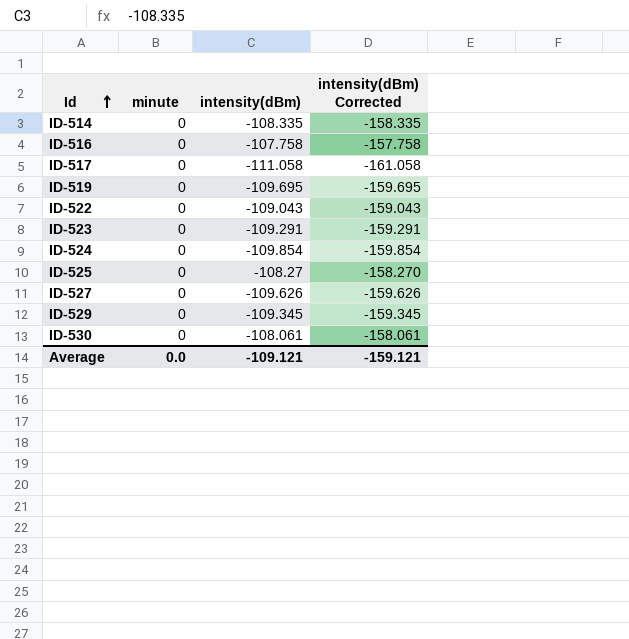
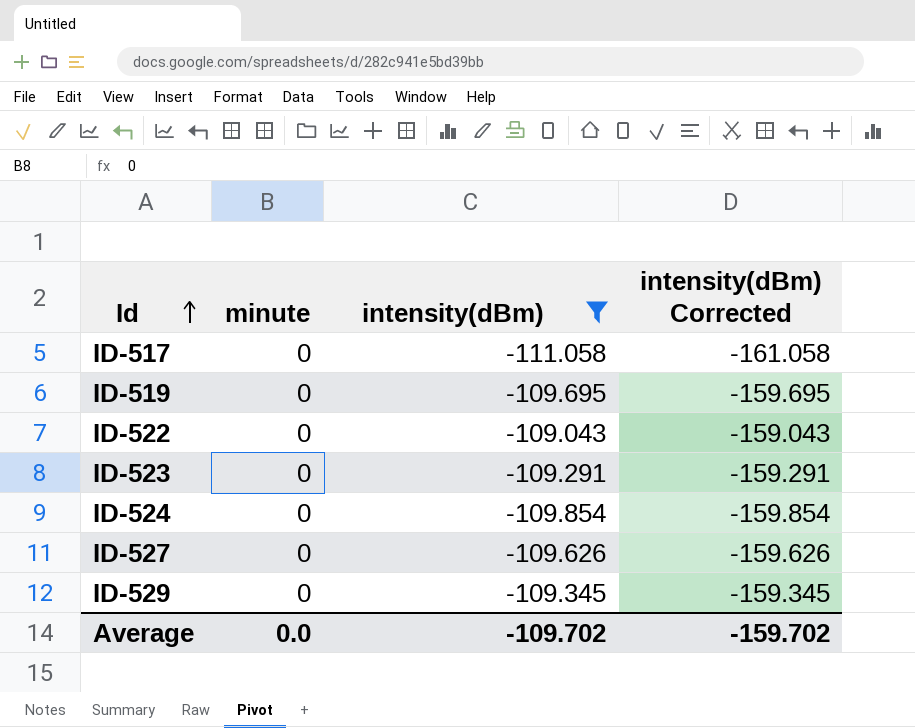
filter: none -> intensity(dBm) <= -109.043
Average | intensity(dBm): -109.121 -> -109.702
Average | intensity(dBm) Corrected: -159.121 -> -159.702

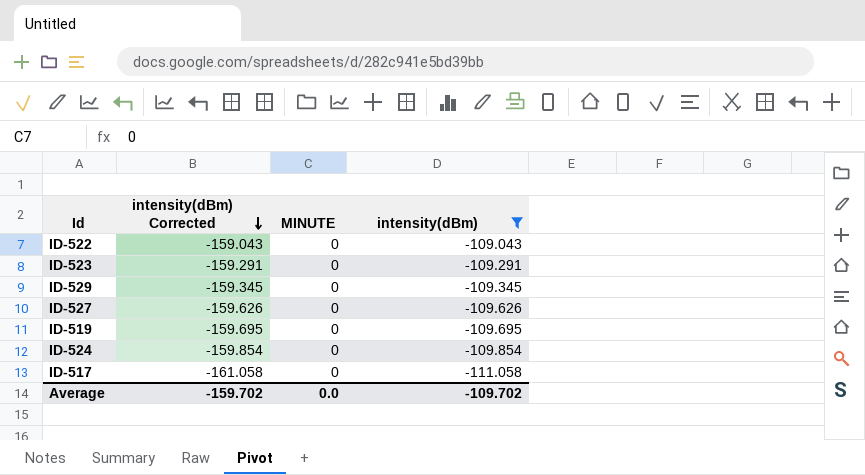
row order: Id ascending -> intensity(dBm) Corrected descending
column intensity(dBm) Corrected | position: 4 -> 2
column name: minute -> MINUTE

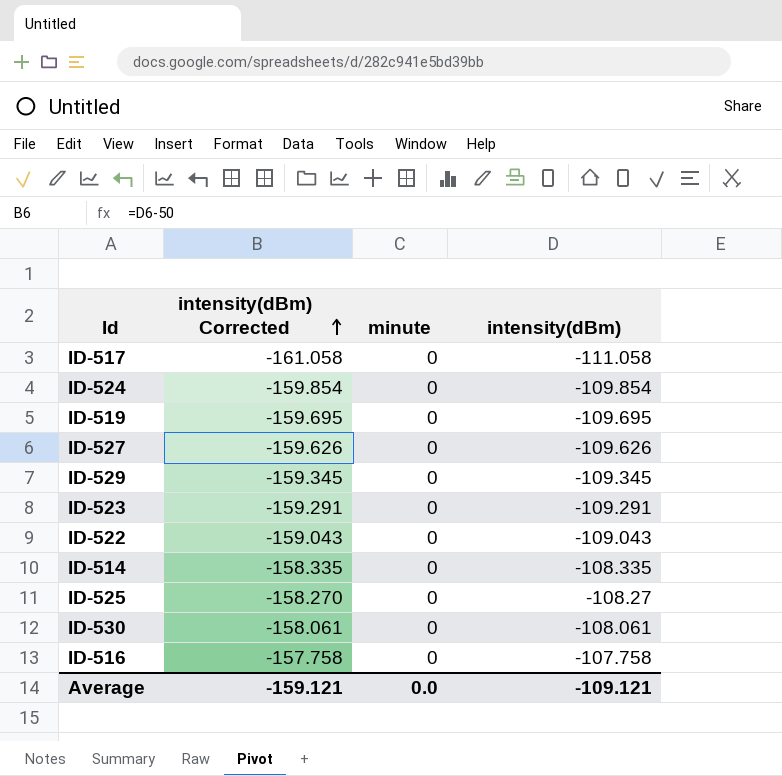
filter: intensity(dBm) <= -109.043 -> none
row order: intensity(dBm) Corrected descending -> intensity(dBm) Corrected ascending
column name: MINUTE -> minute
Average | intensity(dBm) Corrected: -159.702 -> -159.121
Average | intensity(dBm): -109.702 -> -109.121

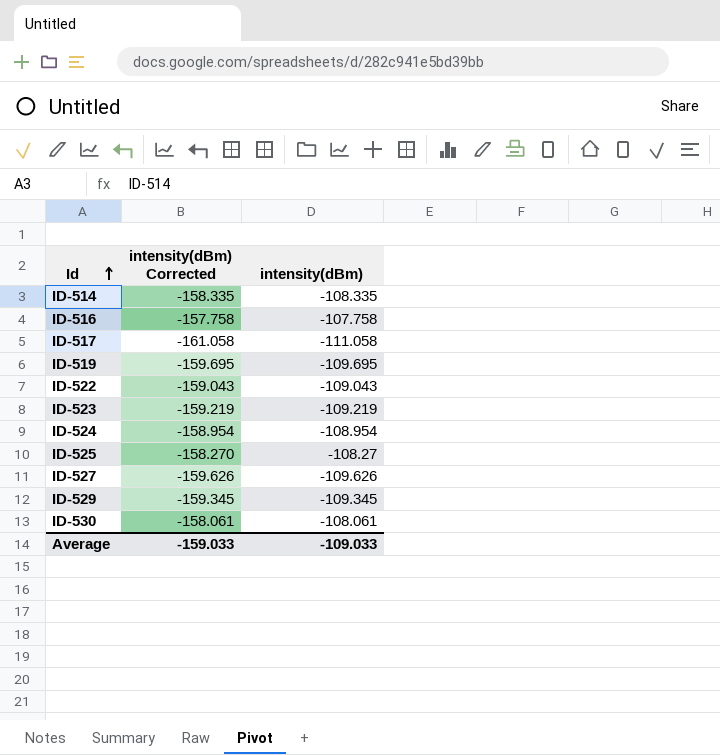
row order: intensity(dBm) Corrected ascending -> Id ascending
column minute | position: 3 -> none
ID-523 | intensity(dBm) Corrected: -159.291 -> -159.219
ID-523 | intensity(dBm): -109.291 -> -109.219
ID-524 | intensity(dBm) Corrected: -159.854 -> -158.954
ID-524 | intensity(dBm): -109.854 -> -108.954
Average | intensity(dBm) Corrected: -159.121 -> -159.033
Average | intensity(dBm): -109.121 -> -109.033

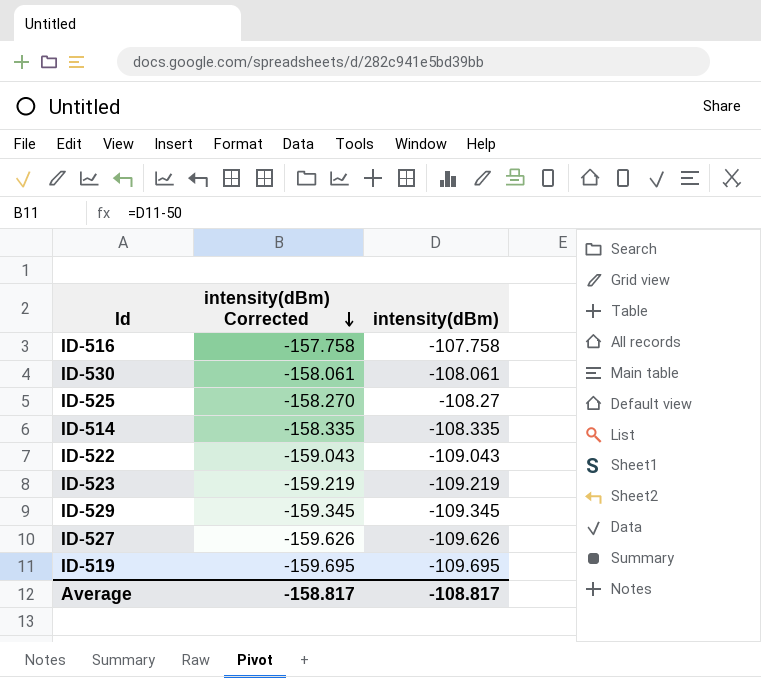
row order: Id ascending -> intensity(dBm) Corrected descending
row ID-517: -161.058 | -111.058 -> none
row ID-524: -158.954 | -108.954 -> none
Average | intensity(dBm) Corrected: -159.033 -> -158.817
Average | intensity(dBm): -109.033 -> -108.817

